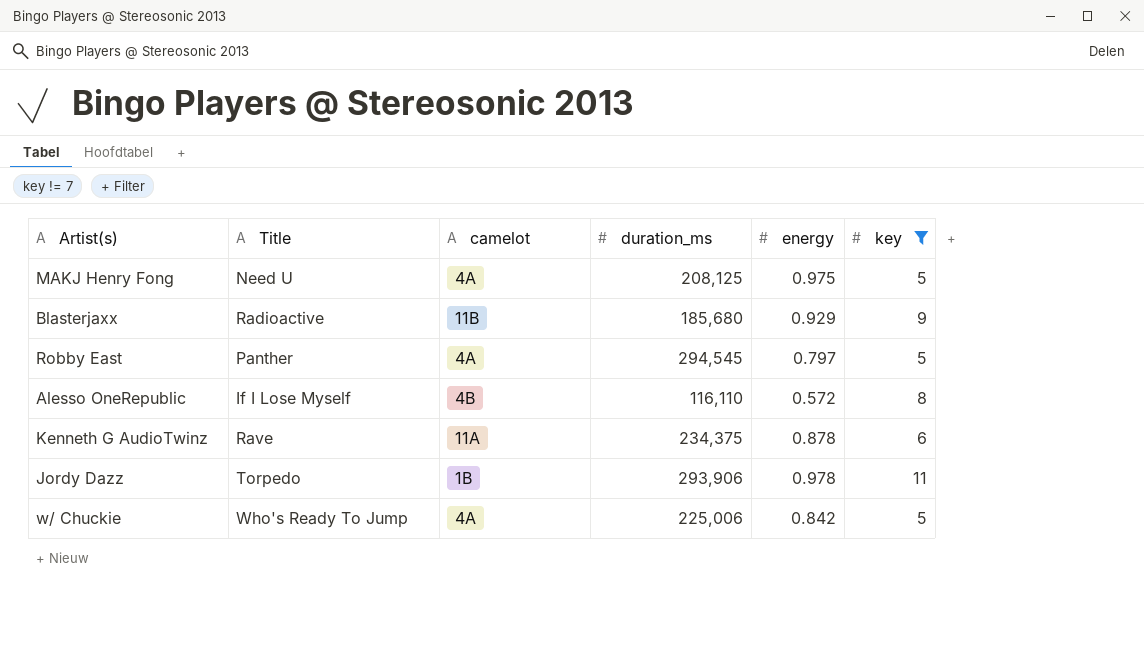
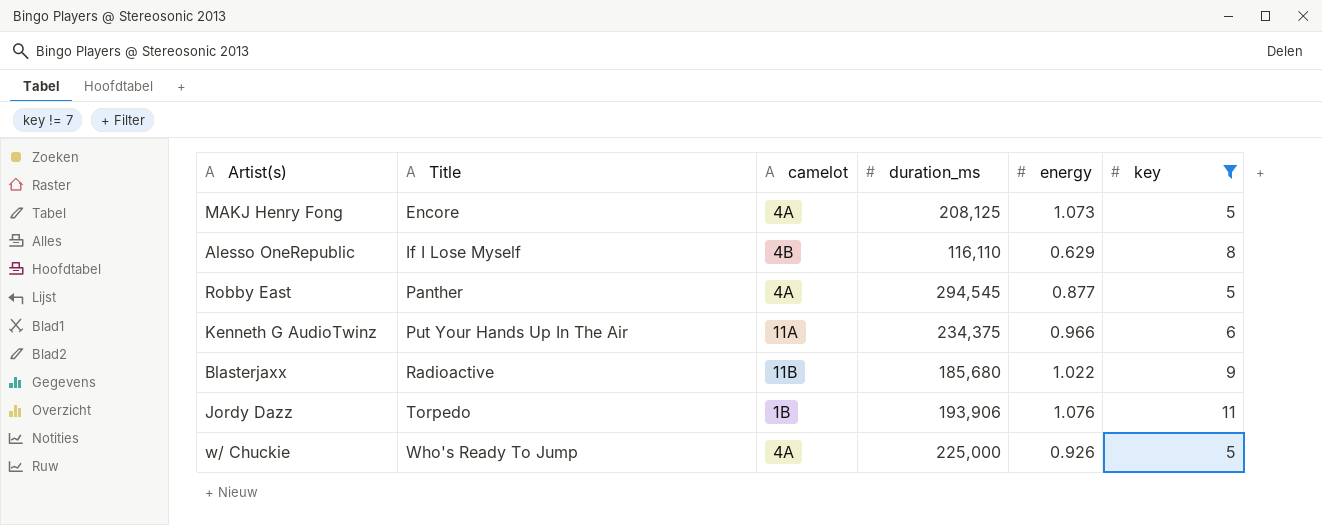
row order: none -> Title ascending
MAKJ Henry Fong | Title: Need U -> Encore
MAKJ Henry Fong | energy: 0.975 -> 1.073
Alesso OneRepublic | energy: 0.572 -> 0.629
Robby East | energy: 0.797 -> 0.877
Kenneth G AudioTwinz | Title: Rave -> Put Your Hands Up In The Air
Kenneth G AudioTwinz | energy: 0.878 -> 0.966
Blasterjaxx | energy: 0.929 -> 1.022
Jordy Dazz | duration_ms: 293,906 -> 193,906
Jordy Dazz | energy: 0.978 -> 1.076
w/ Chuckie | duration_ms: 225,006 -> 225,000
w/ Chuckie | energy: 0.842 -> 0.926

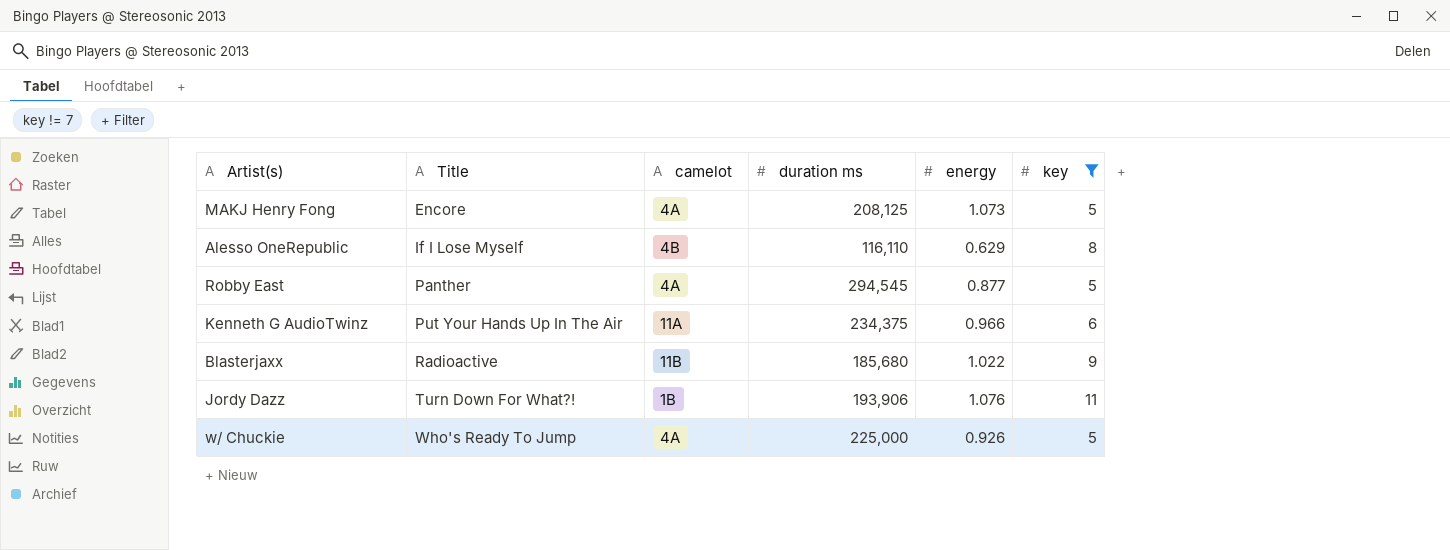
column name: duration_ms -> duration ms
Jordy Dazz | Title: Torpedo -> Turn Down For What?!

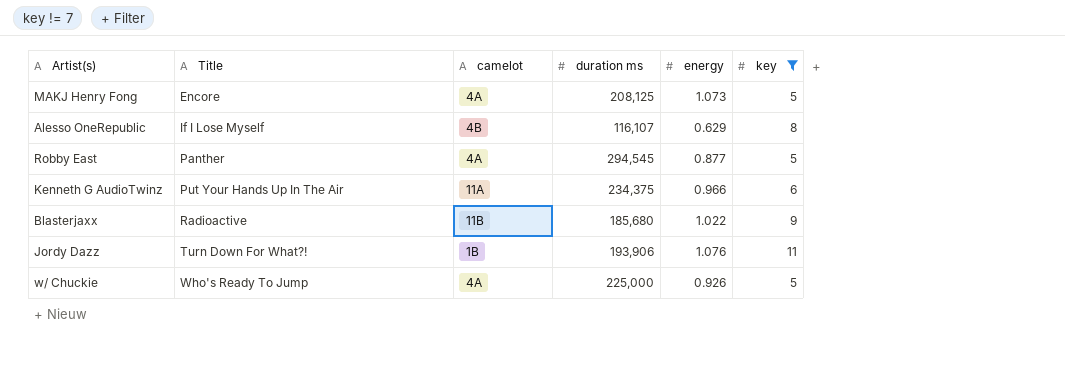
Alesso OneRepublic | duration ms: 116,110 -> 116,107

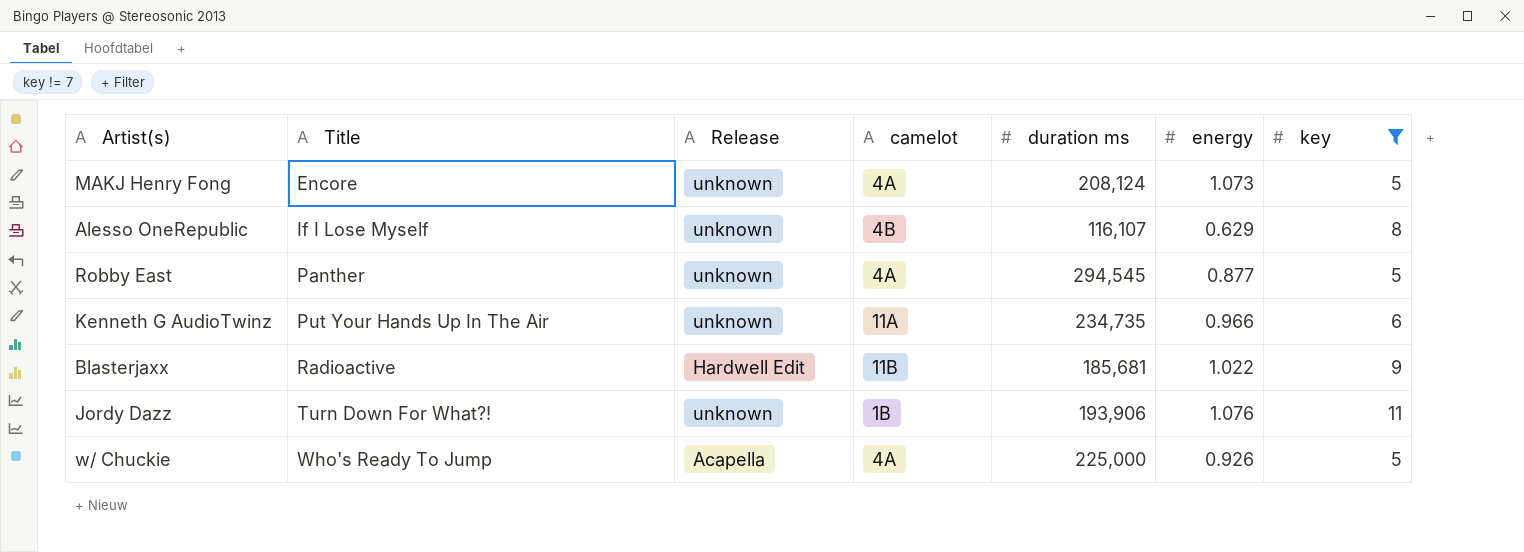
column Release | position: none -> 3
MAKJ Henry Fong | duration ms: 208,125 -> 208,124
Kenneth G AudioTwinz | duration ms: 234,375 -> 234,735
Blasterjaxx | duration ms: 185,680 -> 185,681

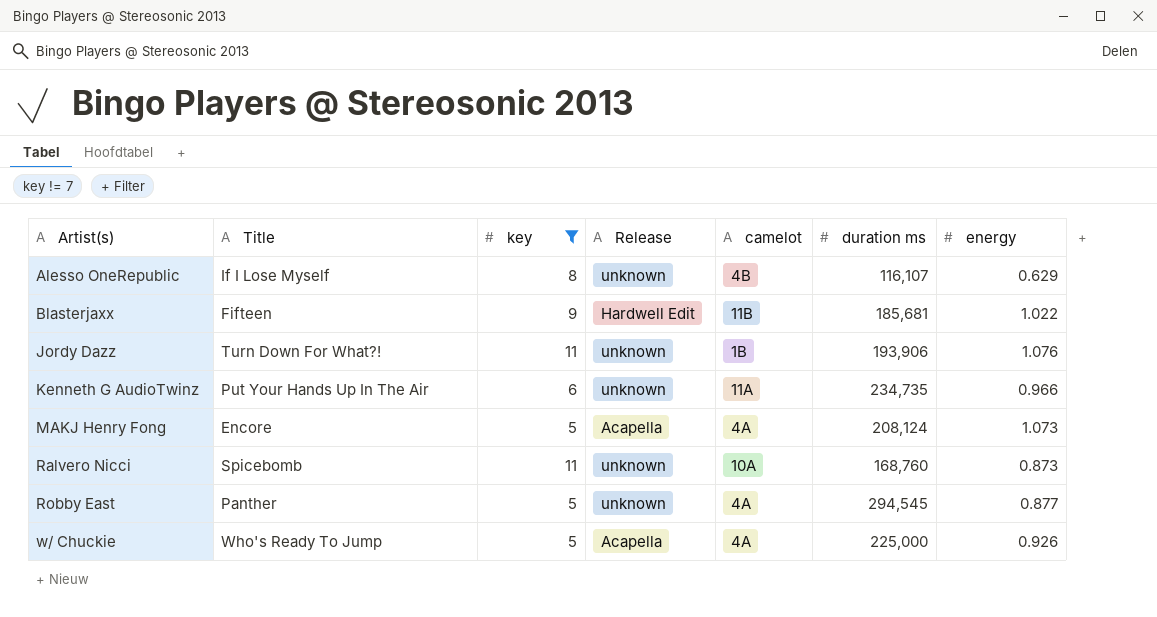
row order: Title ascending -> Artist(s) ascending
column key | position: 7 -> 3
Blasterjaxx | Title: Radioactive -> Fifteen
MAKJ Henry Fong | Release: unknown -> Acapella
row Ralvero Nicci: none -> Spicebomb | 11 | unknown | 10A | 168,760 | 0.873

